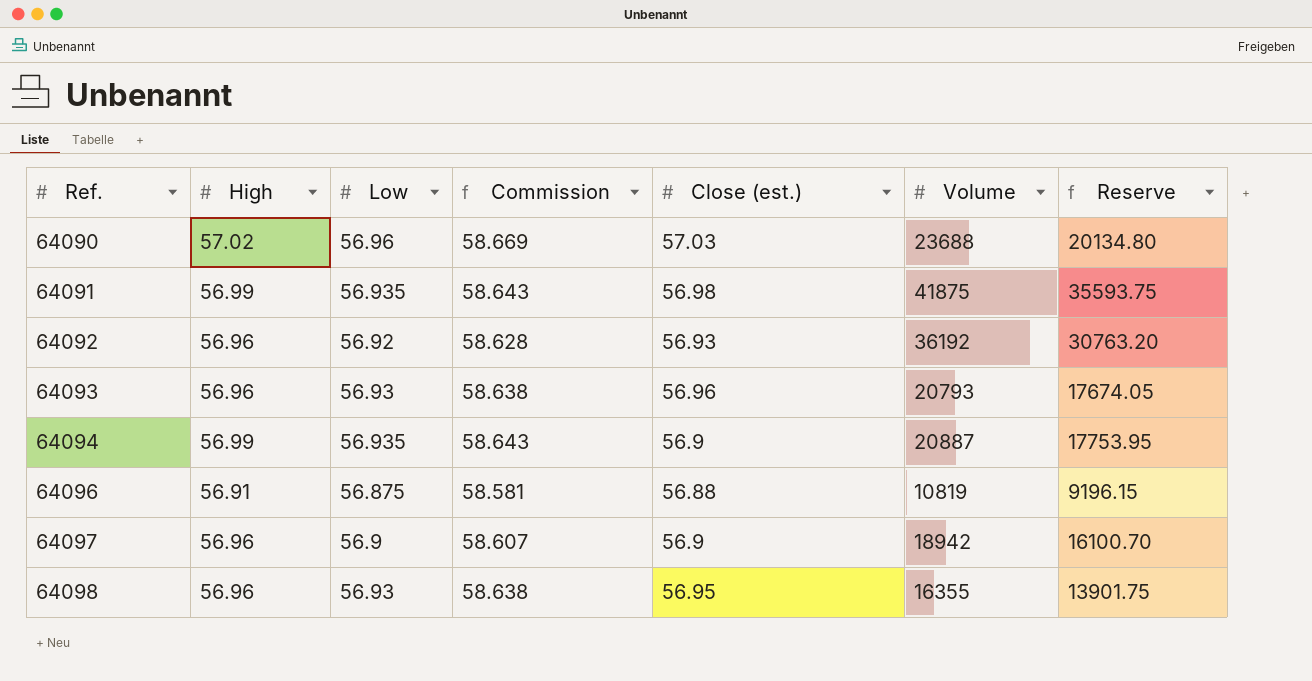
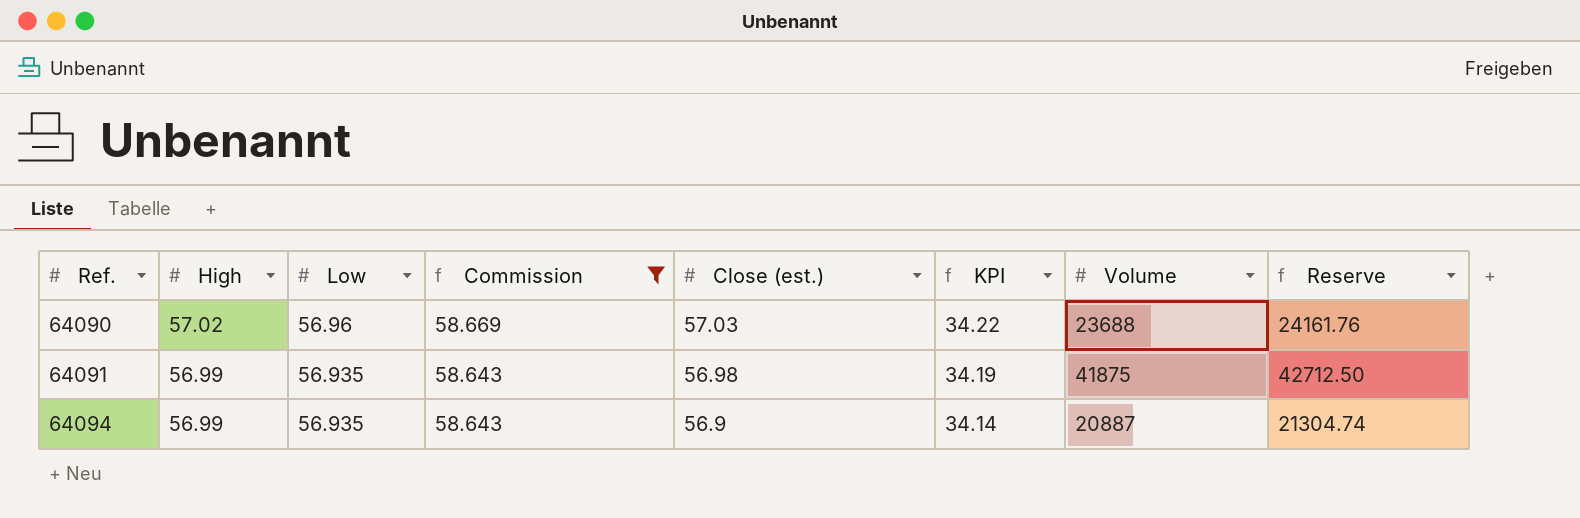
filter: none -> Commission >= 58.643
column KPI | formula: none -> [Close (est.)] * 0.6
column Reserve | formula: [Volume] * 0.85 -> [Volume] * 1.02

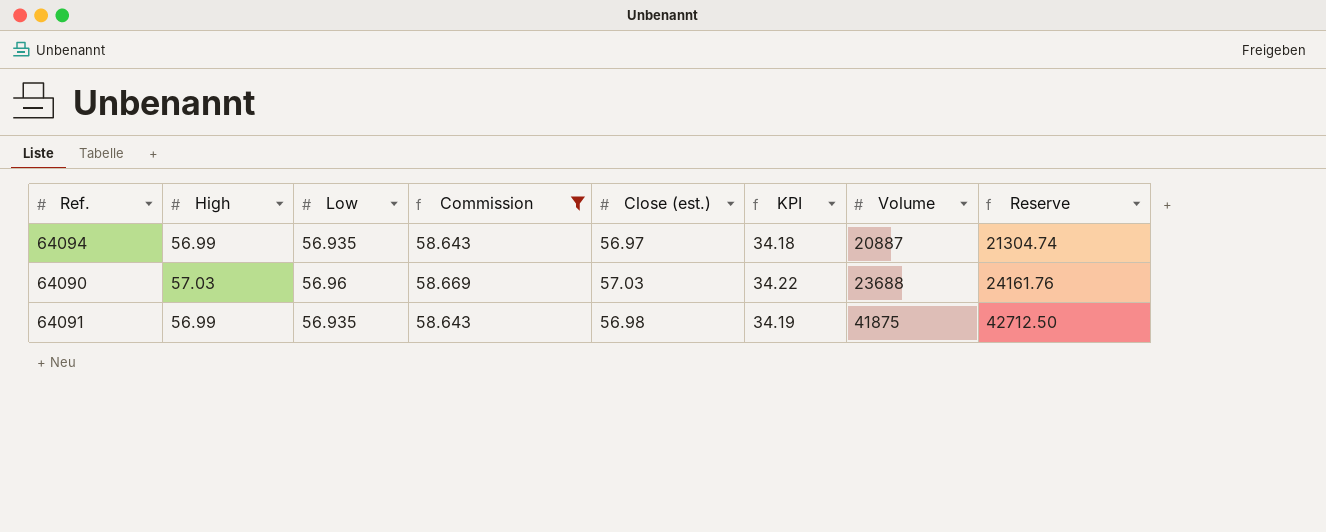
row order: Ref. ascending -> Volume ascending
64094 | Close (est.): 56.9 -> 56.97
64094 | KPI: 34.14 -> 34.18
64090 | High: 57.02 -> 57.03

